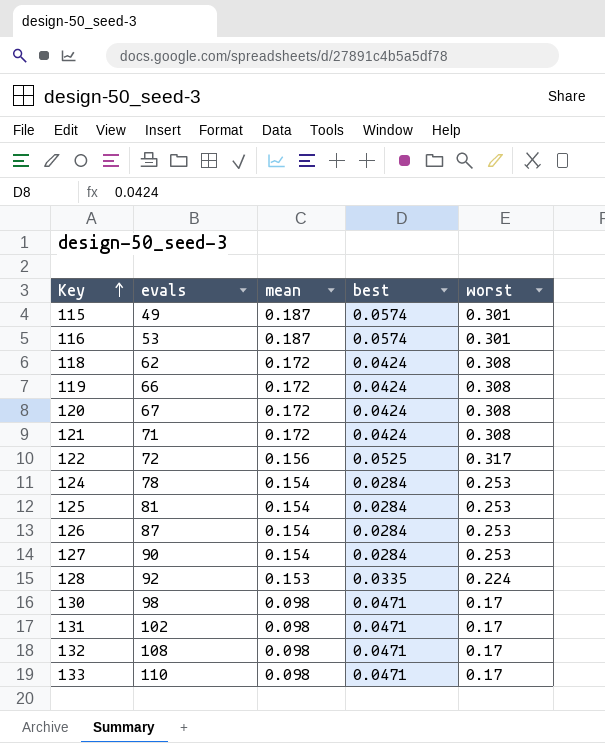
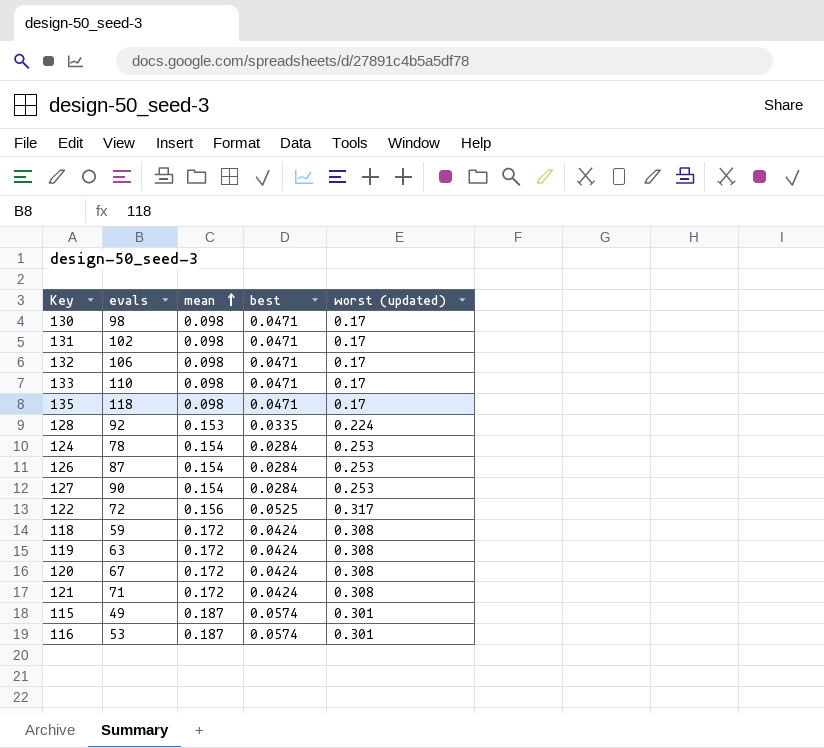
row order: Key ascending -> mean ascending
column name: worst -> worst (updated)
row 125: 81 | 0.154 | 0.0284 | 0.253 -> none
132 | evals: 108 -> 106
row 135: none -> 118 | 0.098 | 0.0471 | 0.17
118 | evals: 62 -> 59
119 | evals: 66 -> 63

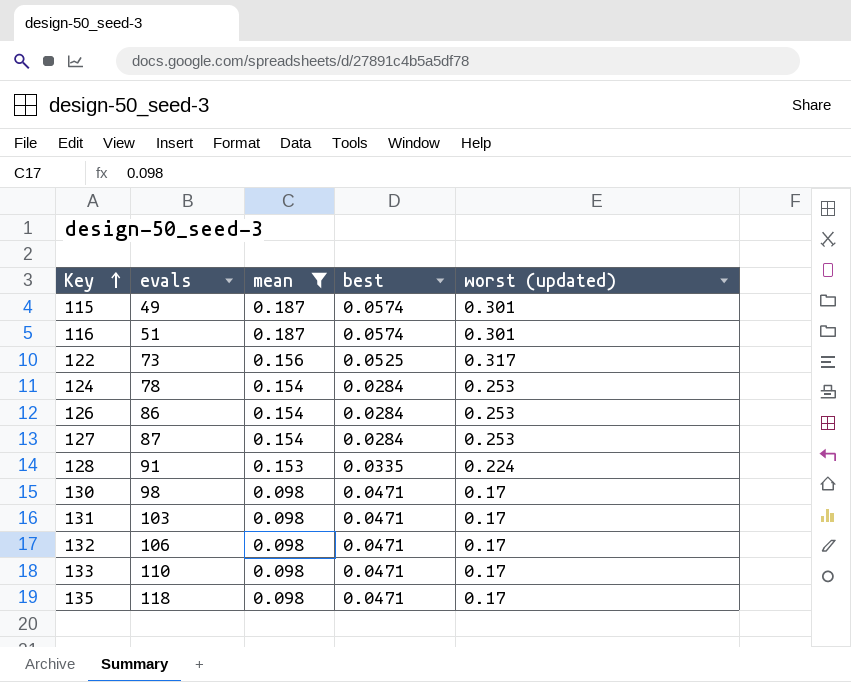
filter: none -> mean != 0.172
row order: mean ascending -> Key ascending
116 | evals: 53 -> 51
122 | evals: 72 -> 73
126 | evals: 87 -> 86
127 | evals: 90 -> 87
128 | evals: 92 -> 91
131 | evals: 102 -> 103

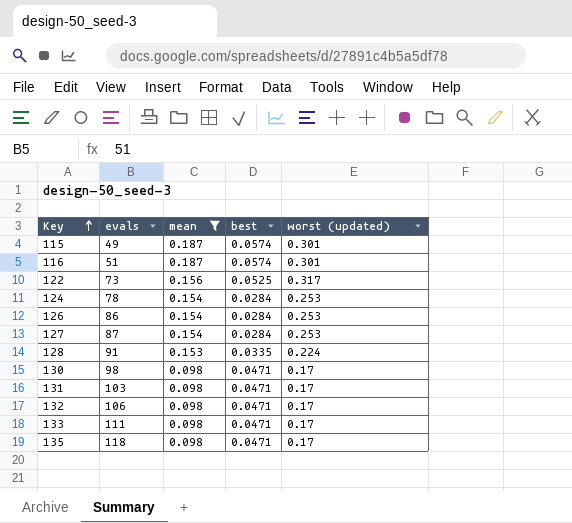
133 | evals: 110 -> 111

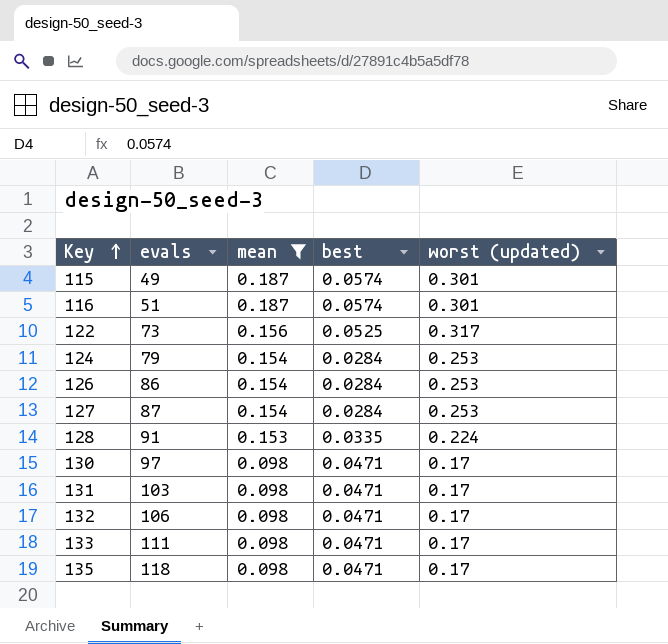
124 | evals: 78 -> 79
130 | evals: 98 -> 97

